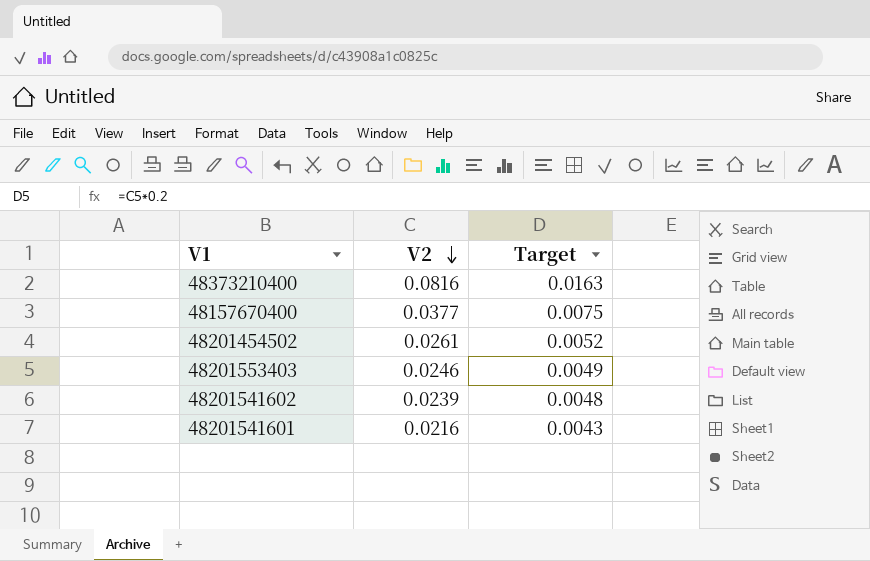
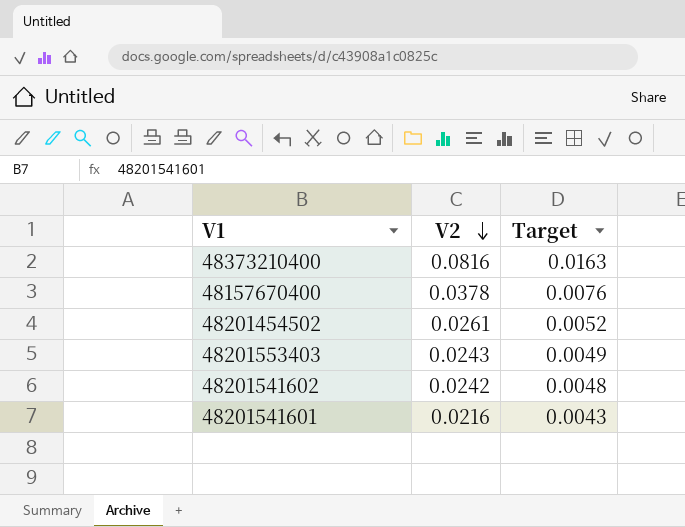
48157670400 | V2: 0.0377 -> 0.0378
48157670400 | Target: 0.0075 -> 0.0076
48201553403 | V2: 0.0246 -> 0.0243
48201541602 | V2: 0.0239 -> 0.0242

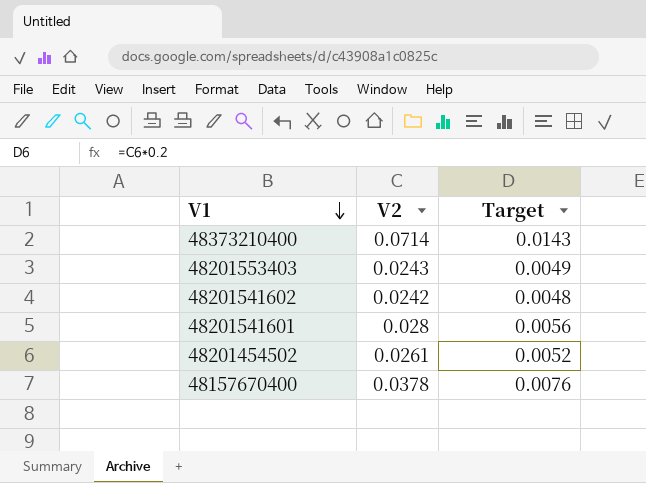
row order: V2 descending -> V1 descending
48373210400 | V2: 0.0816 -> 0.0714
48373210400 | Target: 0.0163 -> 0.0143
48201541601 | V2: 0.0216 -> 0.028
48201541601 | Target: 0.0043 -> 0.0056

